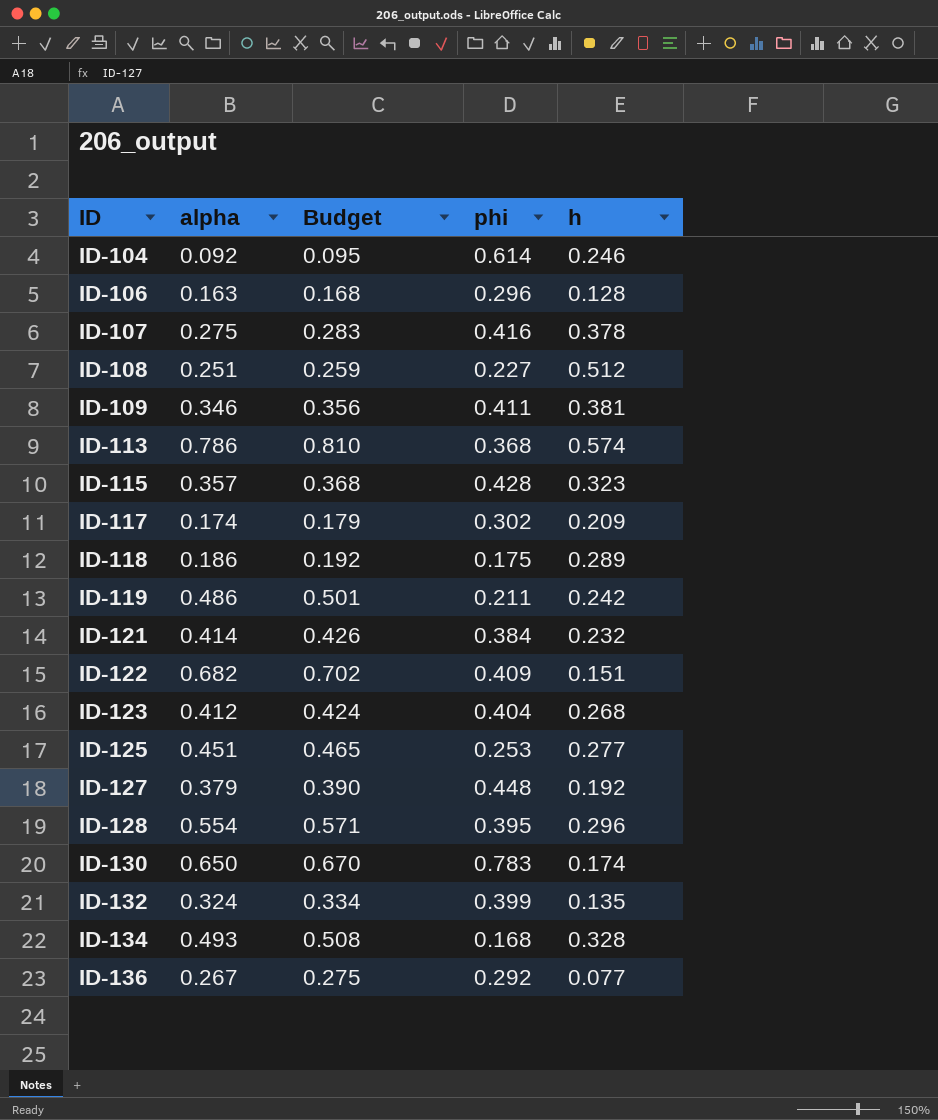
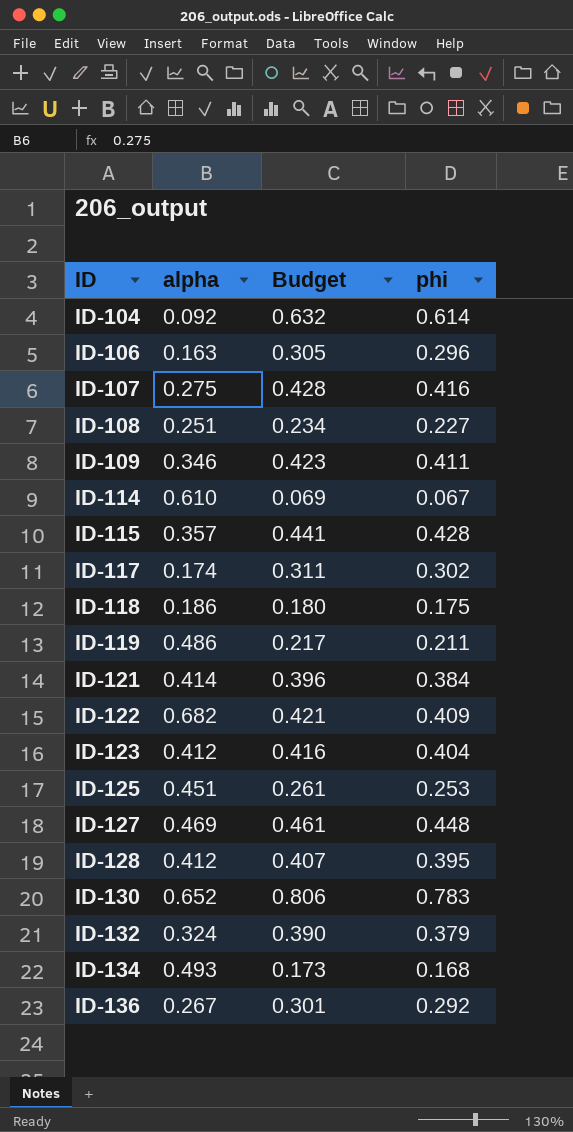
column h | position: 5 -> none
column Budget | formula: [alpha] * 1.03 -> [phi] * 1.03
row ID-113: 0.786 | 0.810 | 0.368 | 0.574 -> none
row ID-114: none -> 0.610 | 0.069 | 0.067
ID-127 | alpha: 0.379 -> 0.469
ID-128 | alpha: 0.554 -> 0.412
ID-130 | alpha: 0.650 -> 0.652
ID-132 | phi: 0.399 -> 0.379

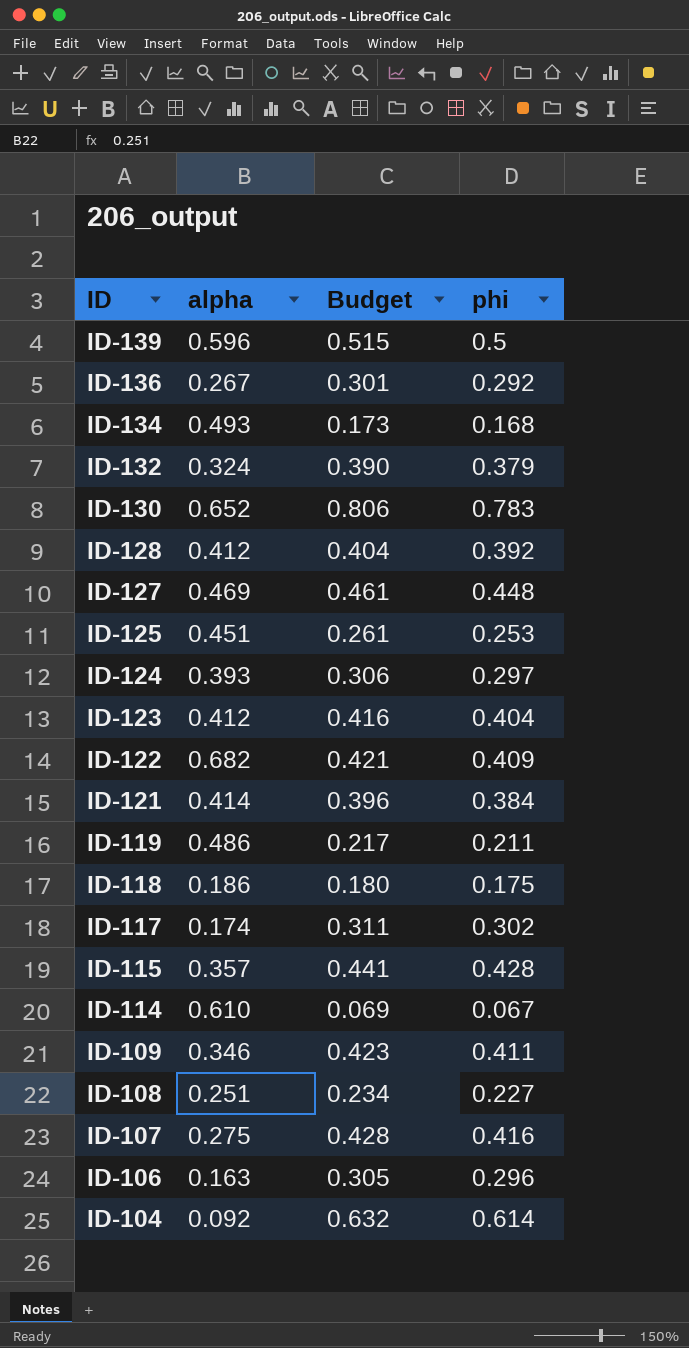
row order: ID ascending -> ID descending
row ID-139: none -> 0.596 | 0.515 | 0.5
ID-128 | Budget: 0.407 -> 0.404
ID-128 | phi: 0.395 -> 0.392
row ID-124: none -> 0.393 | 0.306 | 0.297

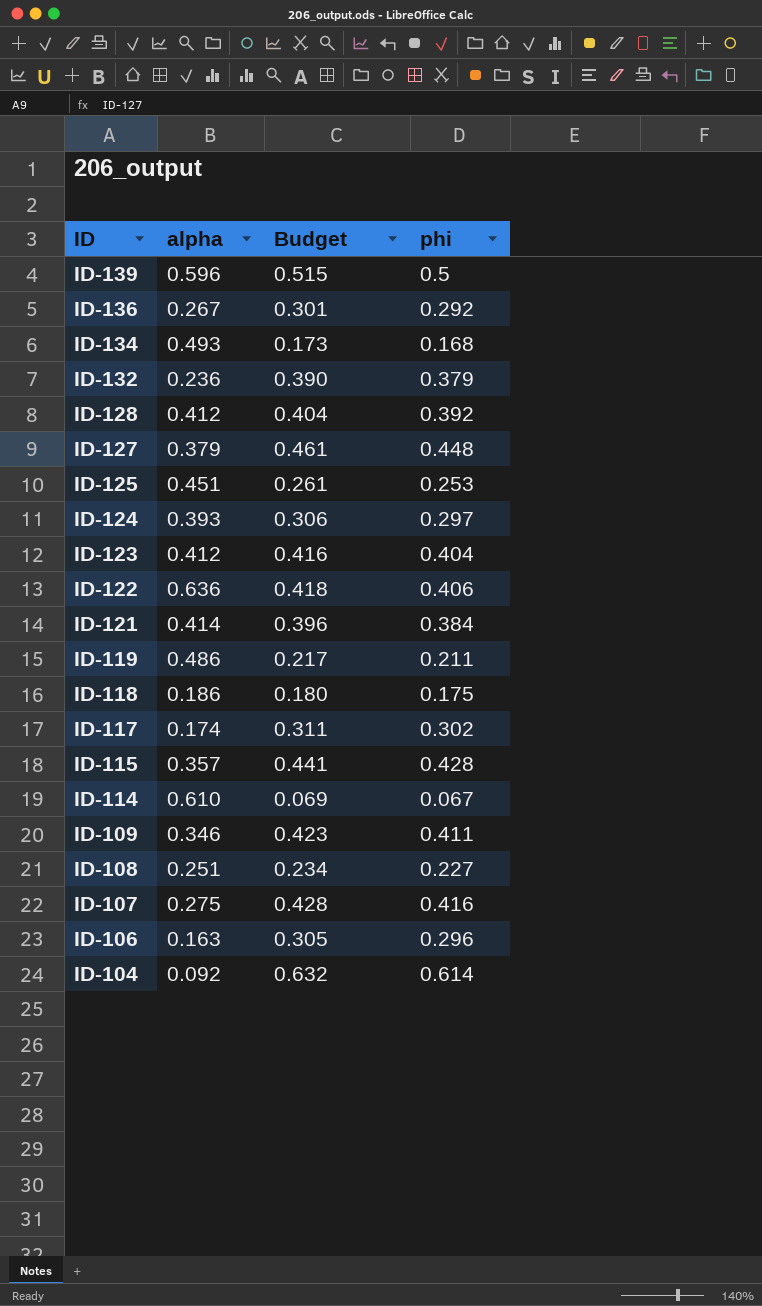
row ID-130: 0.652 | 0.806 | 0.783 -> none
ID-132 | alpha: 0.324 -> 0.236
ID-127 | alpha: 0.469 -> 0.379
ID-122 | alpha: 0.682 -> 0.636
ID-122 | Budget: 0.421 -> 0.418
ID-122 | phi: 0.409 -> 0.406

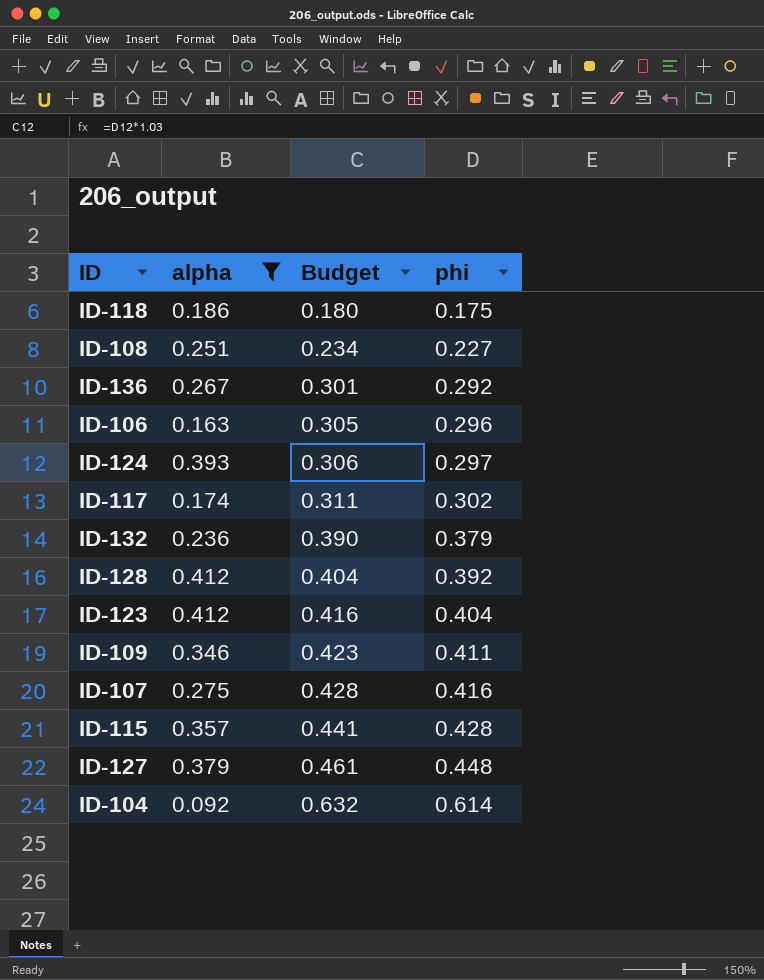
filter: none -> alpha <= 0.412
row order: ID descending -> Budget ascending

